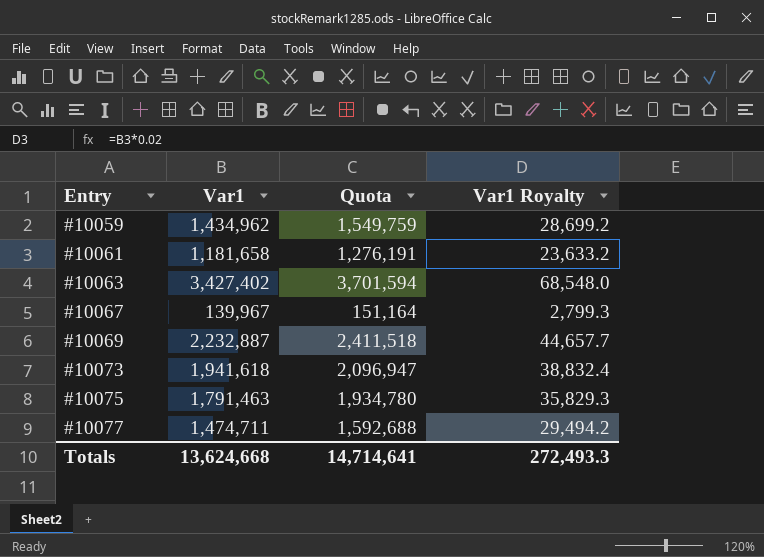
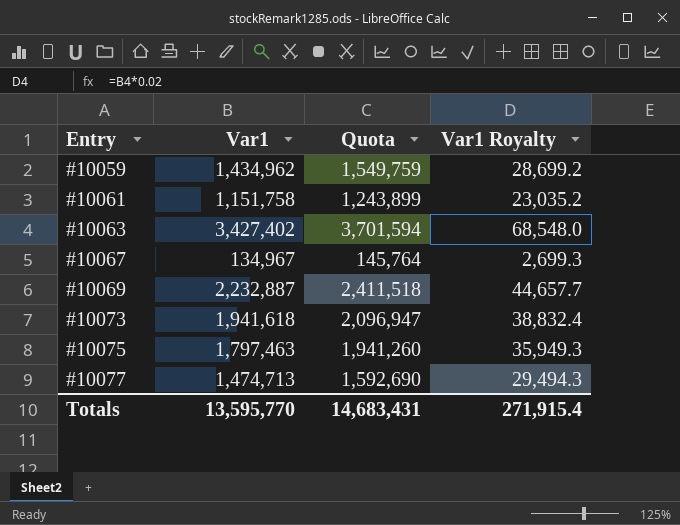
#10061 | Var1: 1,181,658 -> 1,151,758
#10061 | Quota: 1,276,191 -> 1,243,899
#10061 | Var1 Royalty: 23,633.2 -> 23,035.2
#10067 | Var1: 139,967 -> 134,967
#10067 | Quota: 151,164 -> 145,764
#10067 | Var1 Royalty: 2,799.3 -> 2,699.3
#10075 | Var1: 1,791,463 -> 1,797,463
#10075 | Quota: 1,934,780 -> 1,941,260
#10075 | Var1 Royalty: 35,829.3 -> 35,949.3
#10077 | Var1: 1,474,711 -> 1,474,713
#10077 | Quota: 1,592,688 -> 1,592,690
#10077 | Var1 Royalty: 29,494.2 -> 29,494.3
Totals | Var1: 13,624,668 -> 13,595,770
Totals | Quota: 14,714,641 -> 14,683,431
Totals | Var1 Royalty: 272,493.3 -> 271,915.4

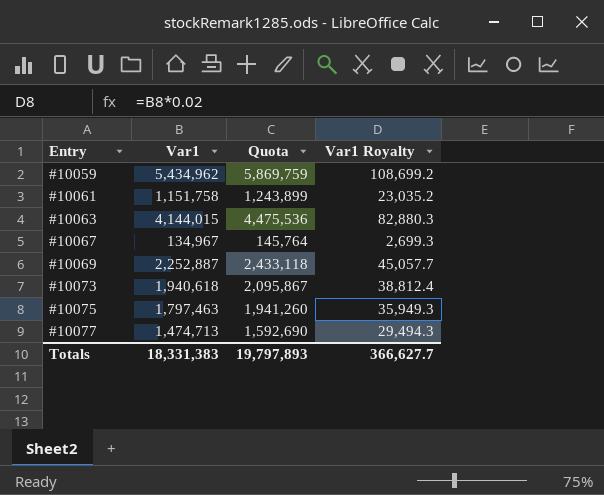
#10059 | Var1: 1,434,962 -> 5,434,962
#10059 | Quota: 1,549,759 -> 5,869,759
#10059 | Var1 Royalty: 28,699.2 -> 108,699.2
#10063 | Var1: 3,427,402 -> 4,144,015
#10063 | Quota: 3,701,594 -> 4,475,536
#10063 | Var1 Royalty: 68,548.0 -> 82,880.3
#10069 | Var1: 2,232,887 -> 2,252,887
#10069 | Quota: 2,411,518 -> 2,433,118
#10069 | Var1 Royalty: 44,657.7 -> 45,057.7
#10073 | Var1: 1,941,618 -> 1,940,618
#10073 | Quota: 2,096,947 -> 2,095,867
#10073 | Var1 Royalty: 38,832.4 -> 38,812.4
Totals | Var1: 13,595,770 -> 18,331,383
Totals | Quota: 14,683,431 -> 19,797,893
Totals | Var1 Royalty: 271,915.4 -> 366,627.7

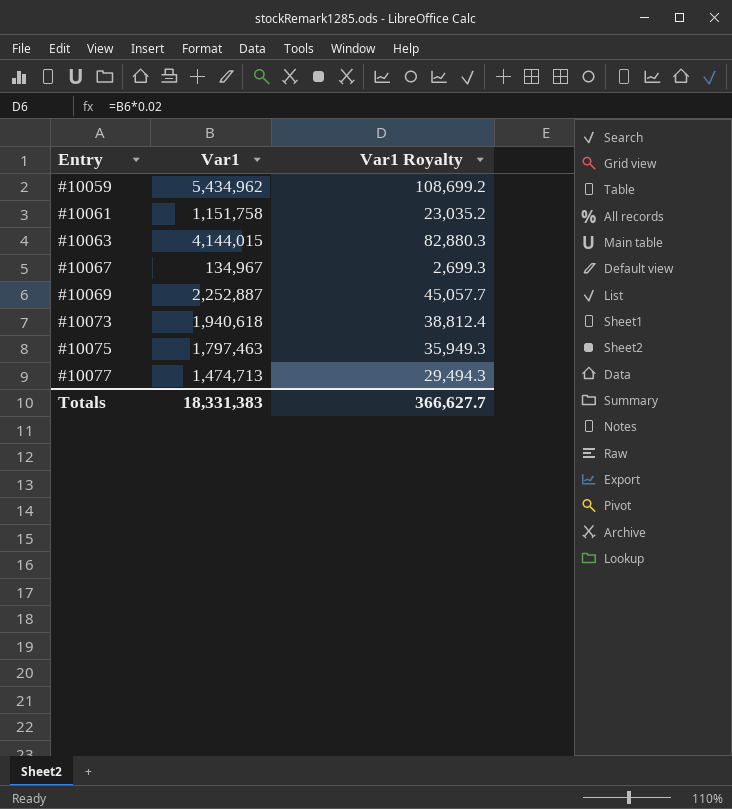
column Quota | formula: [Var1] * 1.08 -> none

